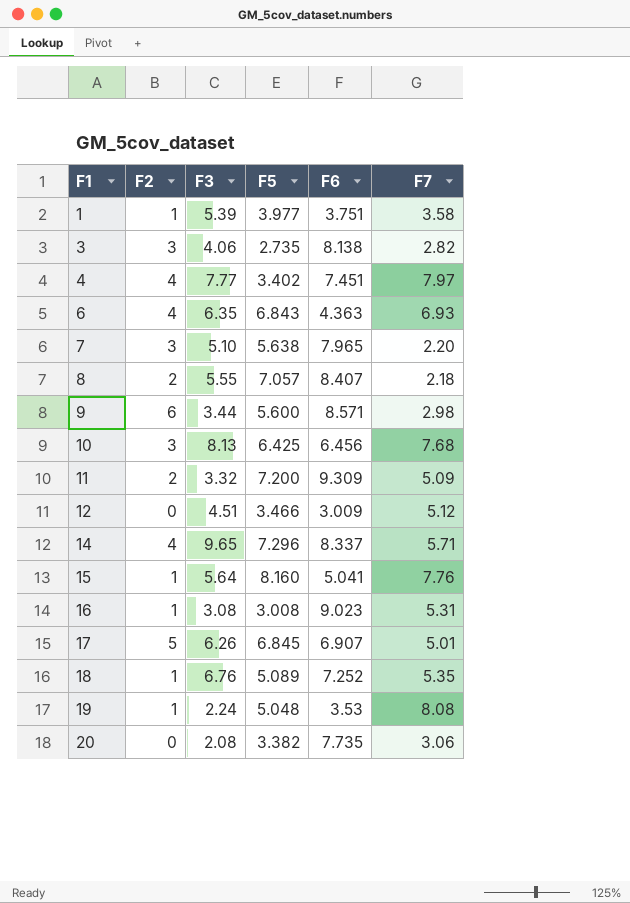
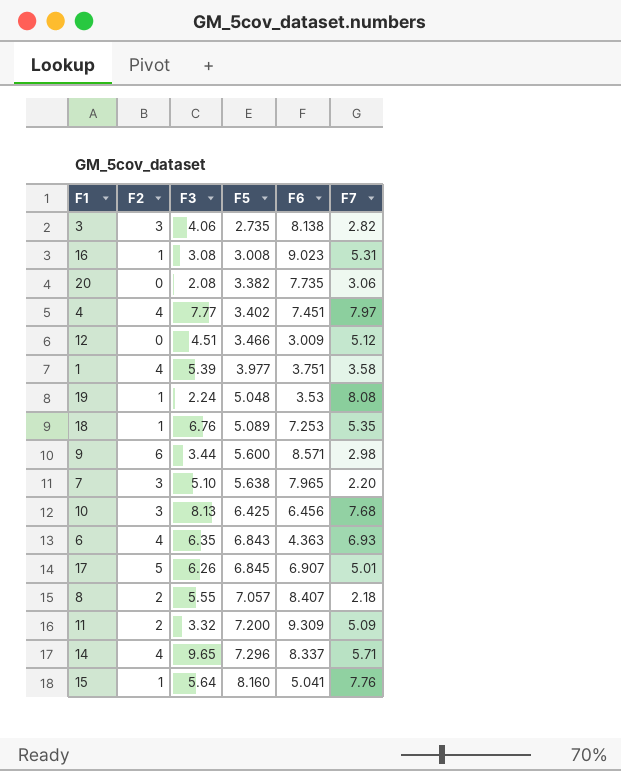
row order: F1 ascending -> F5 ascending
1 | F2: 1 -> 4
18 | F6: 7.252 -> 7.253

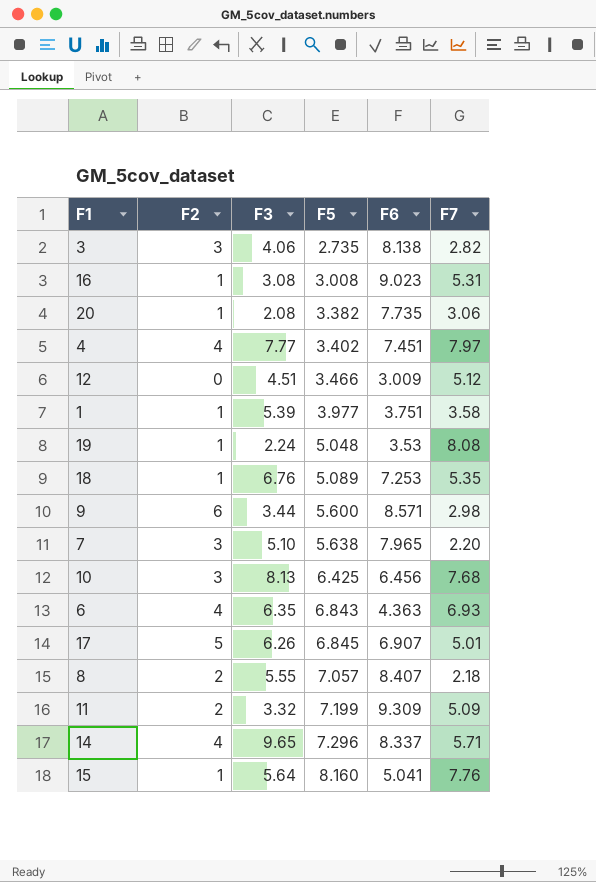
20 | F2: 0 -> 1
1 | F2: 4 -> 1
11 | F5: 7.200 -> 7.199

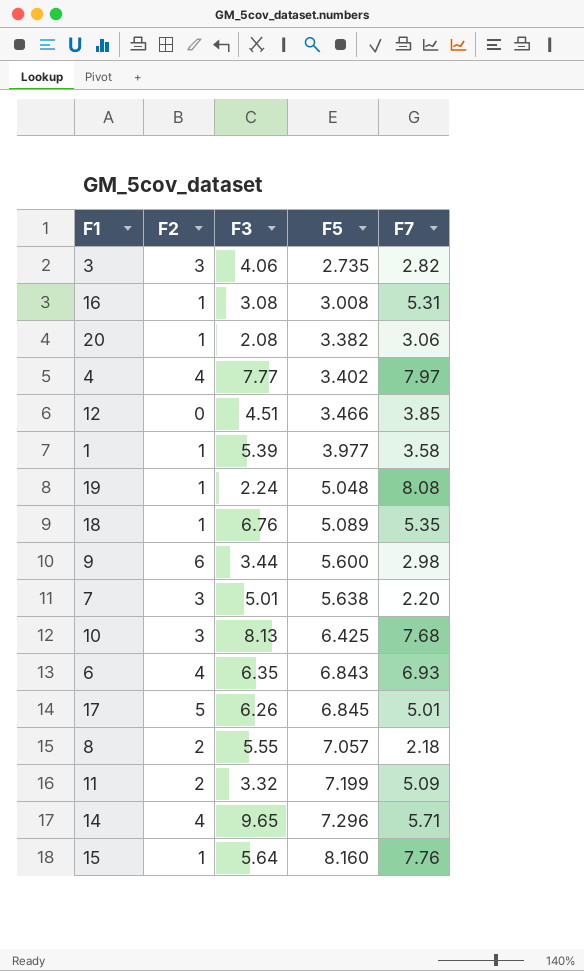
column F6 | position: 5 -> none
12 | F7: 5.12 -> 3.85
7 | F3: 5.10 -> 5.01

